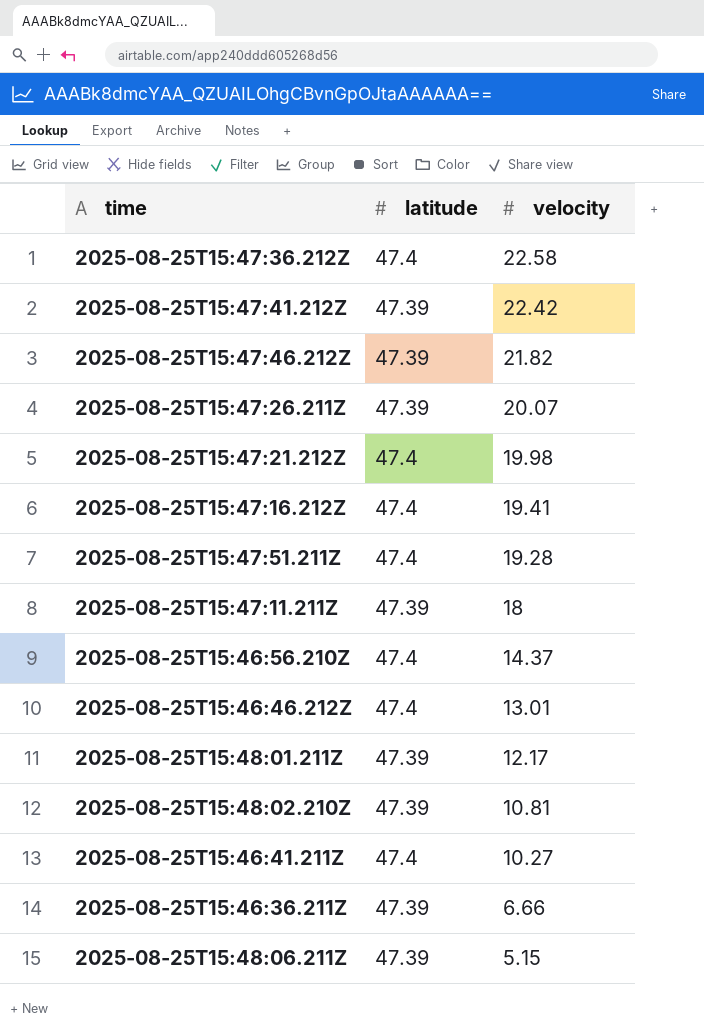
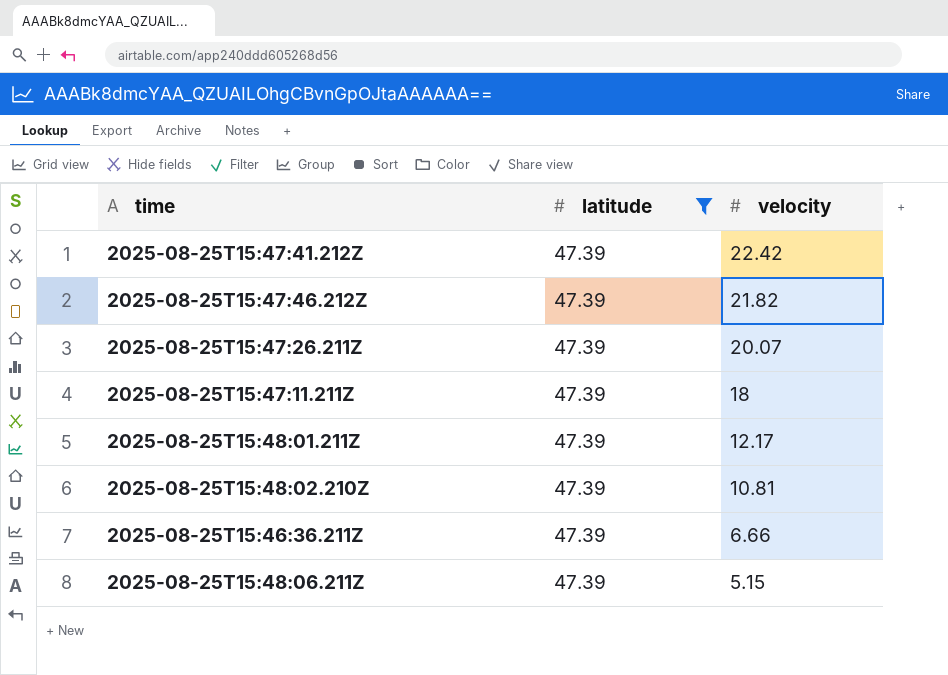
filter: none -> latitude = 47.39

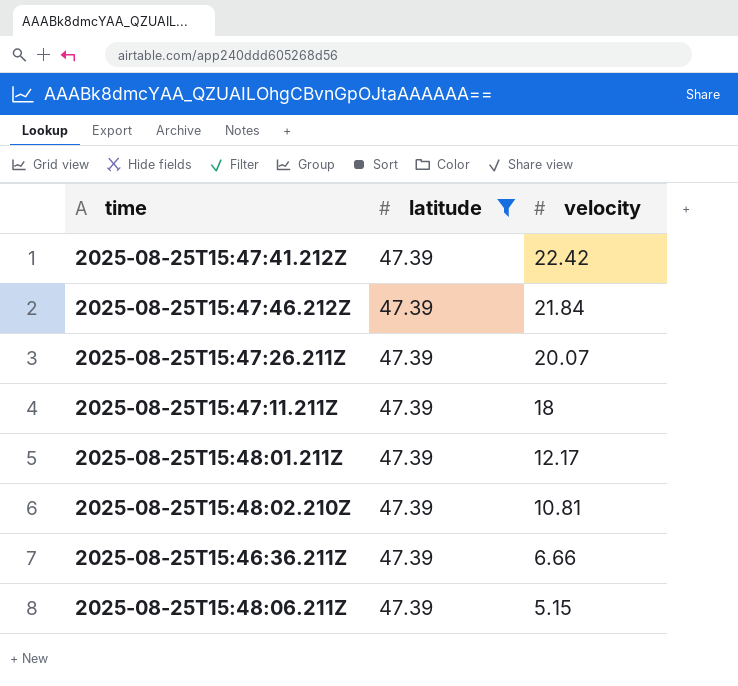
2025-08-25T15:47:46.212Z | velocity: 21.82 -> 21.84

